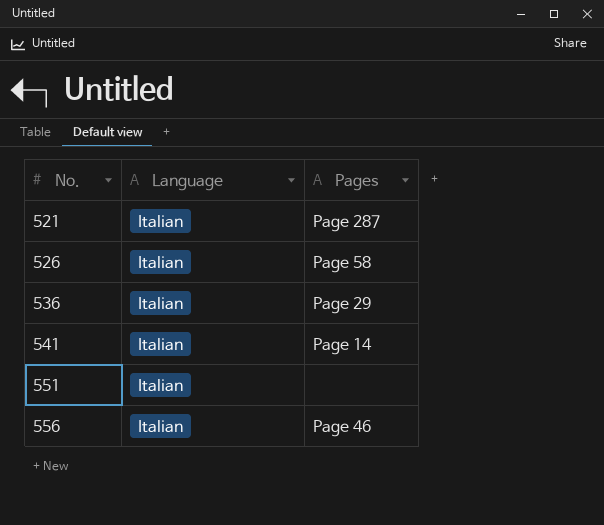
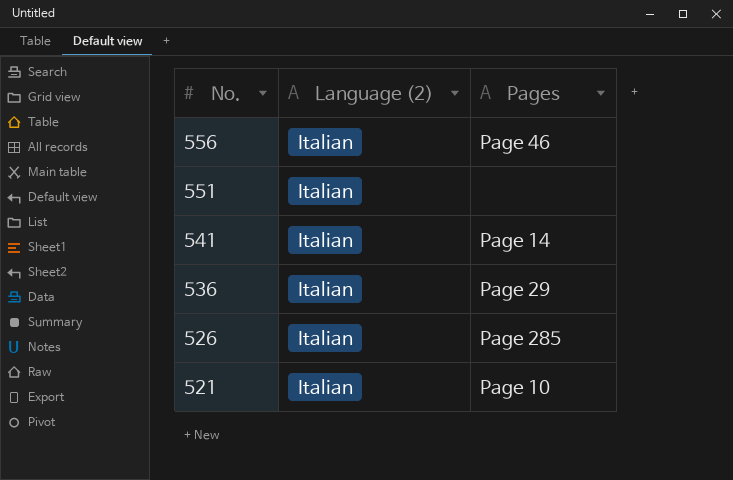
row order: No. ascending -> No. descending
column name: Language -> Language (2)
526 | Pages: Page 58 -> Page 285
521 | Pages: Page 287 -> Page 10

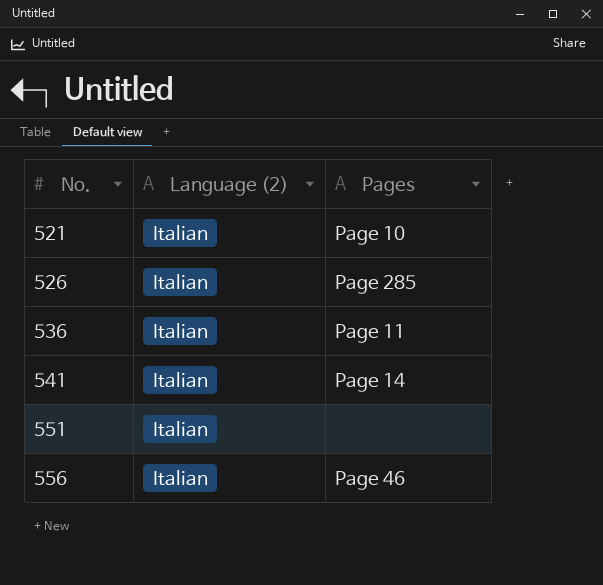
row order: No. descending -> No. ascending
536 | Pages: Page 29 -> Page 11

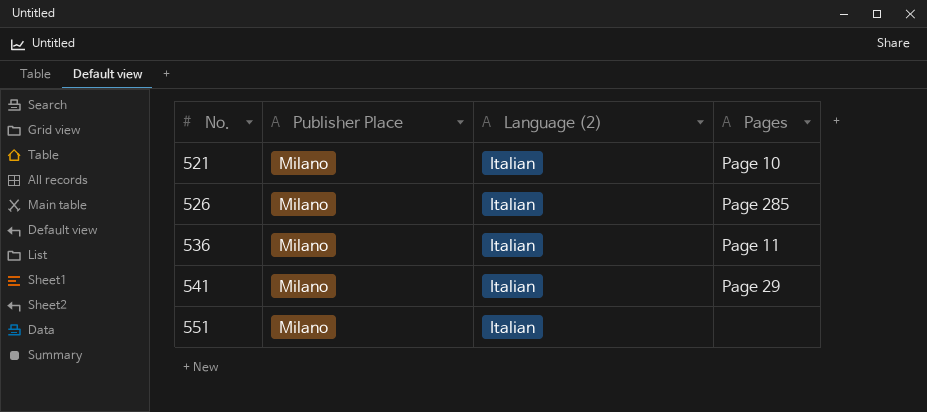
column Publisher Place | position: none -> 2
row 556: Italian | Page 46 -> none
541 | Pages: Page 14 -> Page 29

